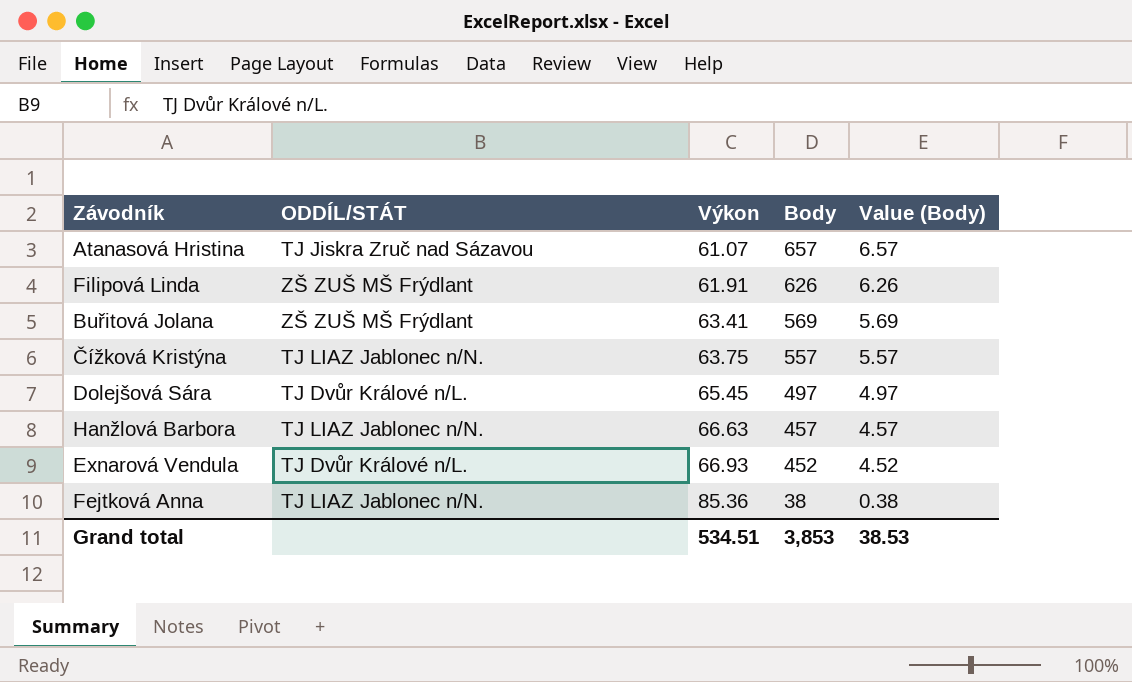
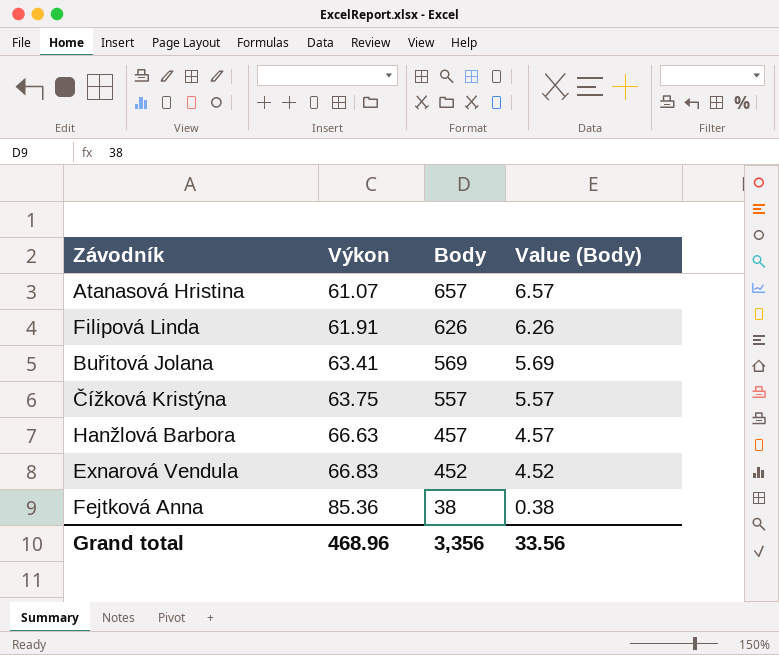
column ODDÍL/STÁT | position: 2 -> none
row Dolejšová Sára: TJ Dvůr Králové n/L. | 65.45 | 497 | 4.97 -> none
Exnarová Vendula | Výkon: 66.93 -> 66.83
Grand total | Výkon: 534.51 -> 468.96
Grand total | Body: 3,853 -> 3,356
Grand total | Value (Body): 38.53 -> 33.56

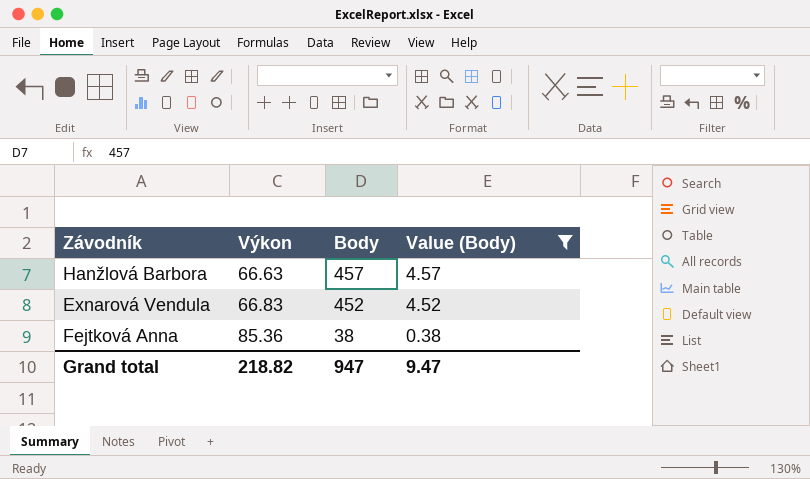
filter: none -> Value (Body) <= 4.57
Grand total | Výkon: 468.96 -> 218.82
Grand total | Body: 3,356 -> 947
Grand total | Value (Body): 33.56 -> 9.47

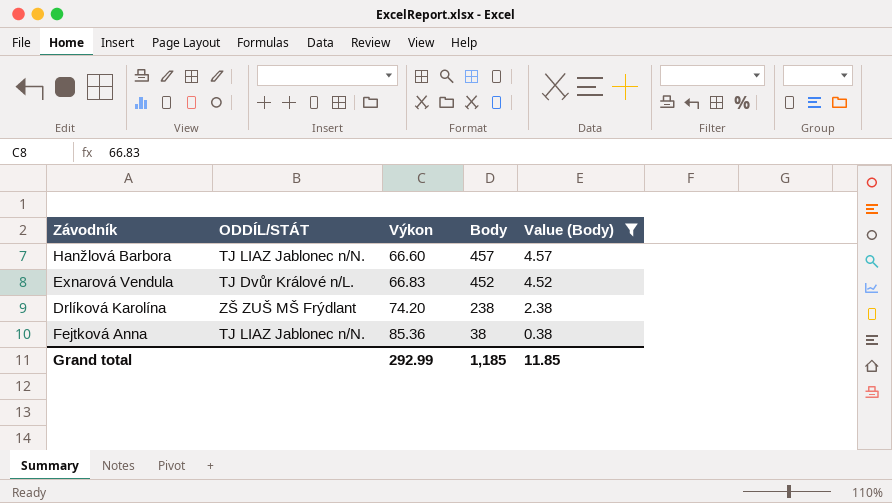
column ODDÍL/STÁT | position: none -> 2
Hanžlová Barbora | Výkon: 66.63 -> 66.60
row Drlíková Karolína: none -> ZŠ ZUŠ MŠ Frýdlant | 74.20 | 238 | 2.38
Grand total | Výkon: 218.82 -> 292.99
Grand total | Body: 947 -> 1,185
Grand total | Value (Body): 9.47 -> 11.85

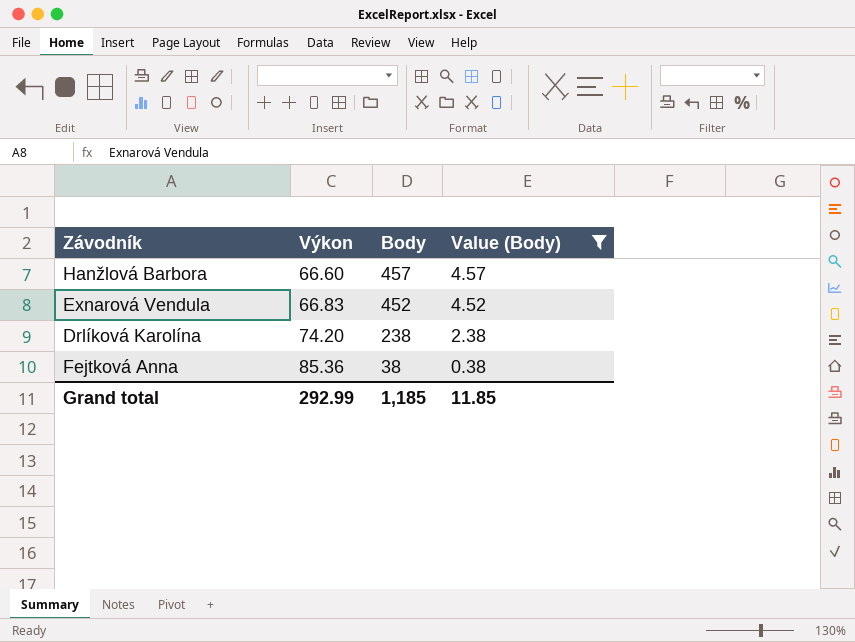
column ODDÍL/STÁT | position: 2 -> none

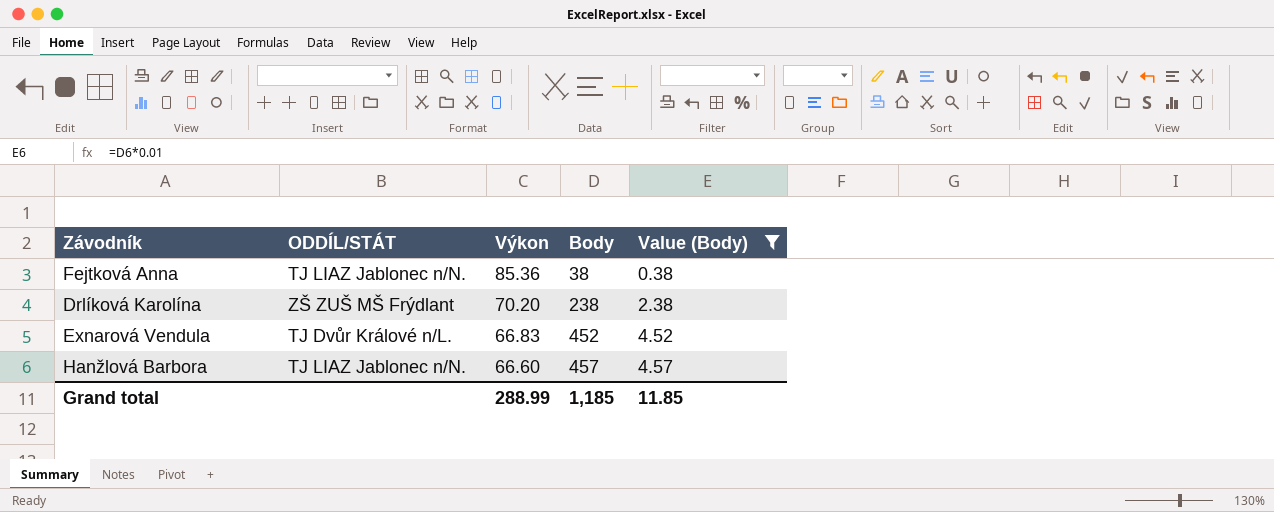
row order: Výkon ascending -> Výkon descending
column ODDÍL/STÁT | position: none -> 2
Drlíková Karolína | Výkon: 74.20 -> 70.20
Grand total | Výkon: 292.99 -> 288.99

